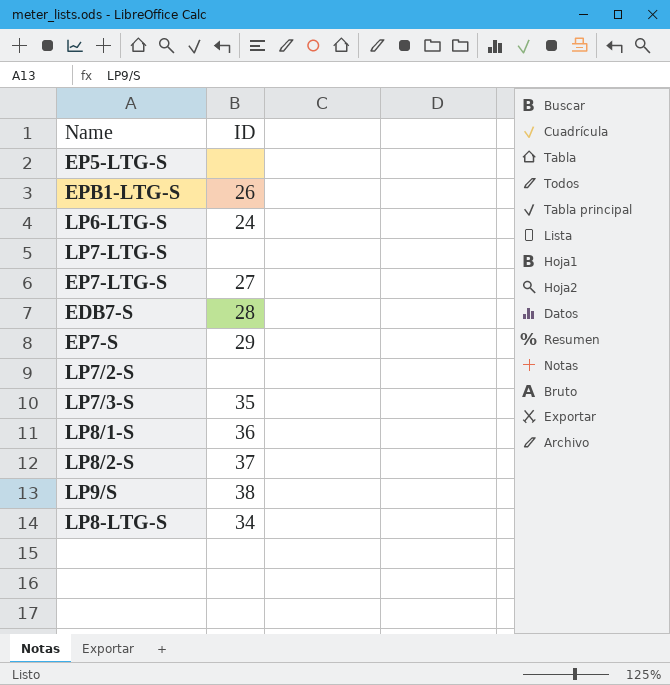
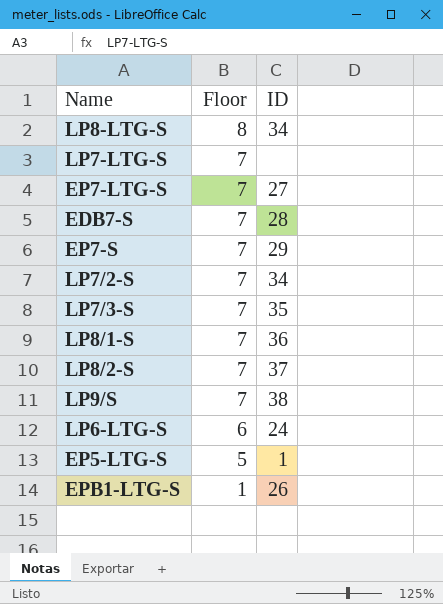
row order: none -> Floor descending
column Floor | position: none -> 2
LP7/2-S | ID: none -> 34
EP5-LTG-S | ID: none -> 1

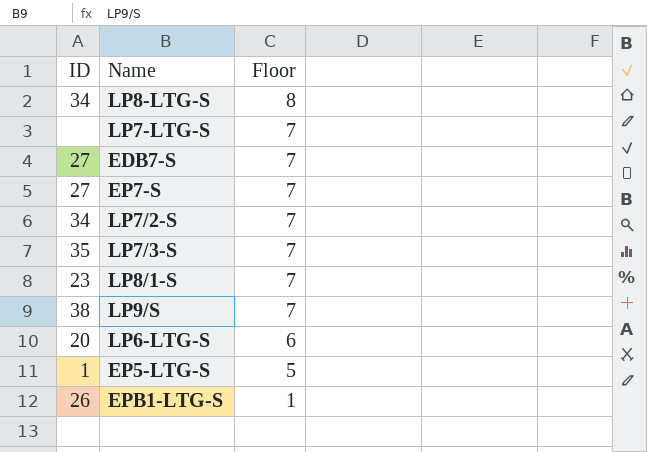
column ID | position: 3 -> 1
row EP7-LTG-S: 7 | 27 -> none
row LP8/2-S: 7 | 37 -> none
EDB7-S | ID: 28 -> 27
EP7-S | ID: 29 -> 27
LP8/1-S | ID: 36 -> 23
LP6-LTG-S | ID: 24 -> 20

